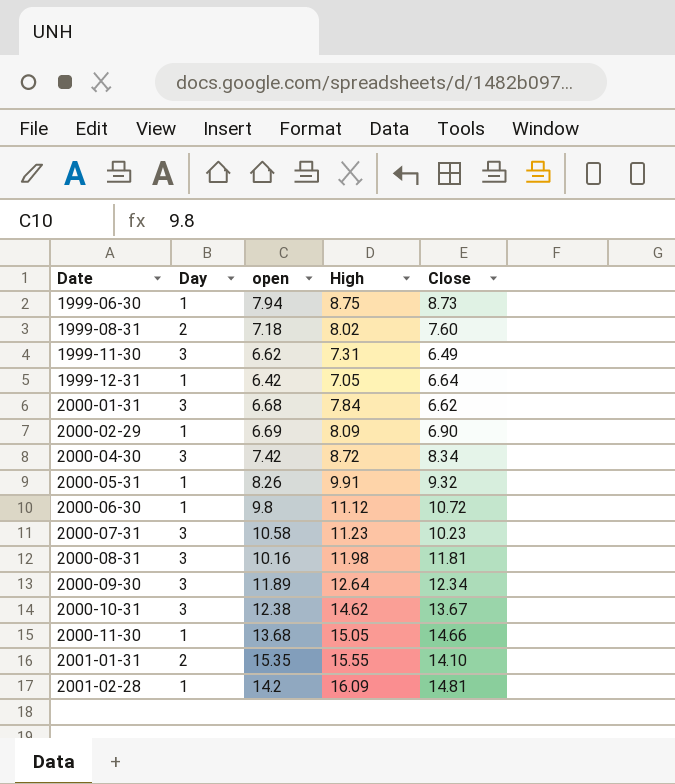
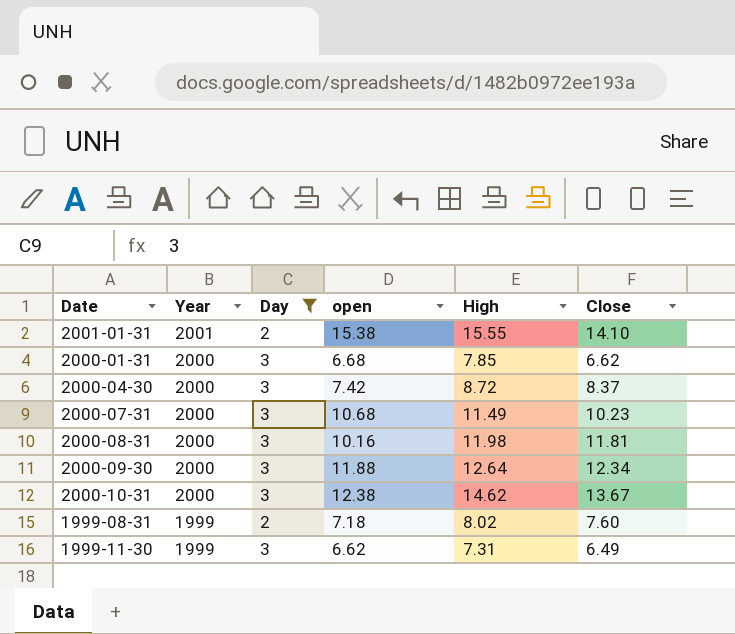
filter: none -> Day != 1
row order: Date ascending -> Year descending
column Year | position: none -> 2
2001-01-31 | open: 15.35 -> 15.38
2000-01-31 | High: 7.84 -> 7.85
2000-04-30 | Close: 8.34 -> 8.37
2000-07-31 | open: 10.58 -> 10.68
2000-07-31 | High: 11.23 -> 11.49
2000-09-30 | open: 11.89 -> 11.88

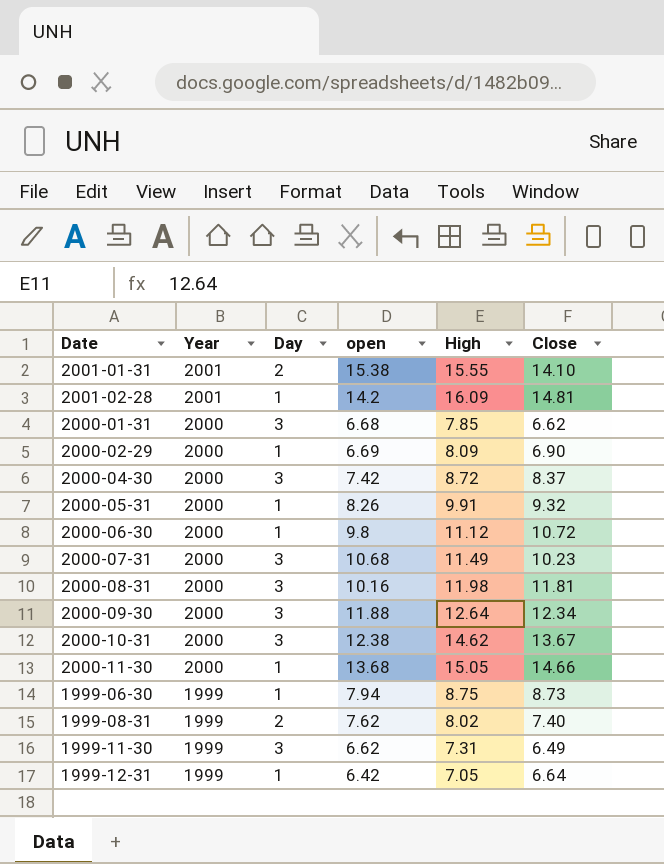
filter: Day != 1 -> none
1999-08-31 | open: 7.18 -> 7.62
1999-08-31 | Close: 7.60 -> 7.40

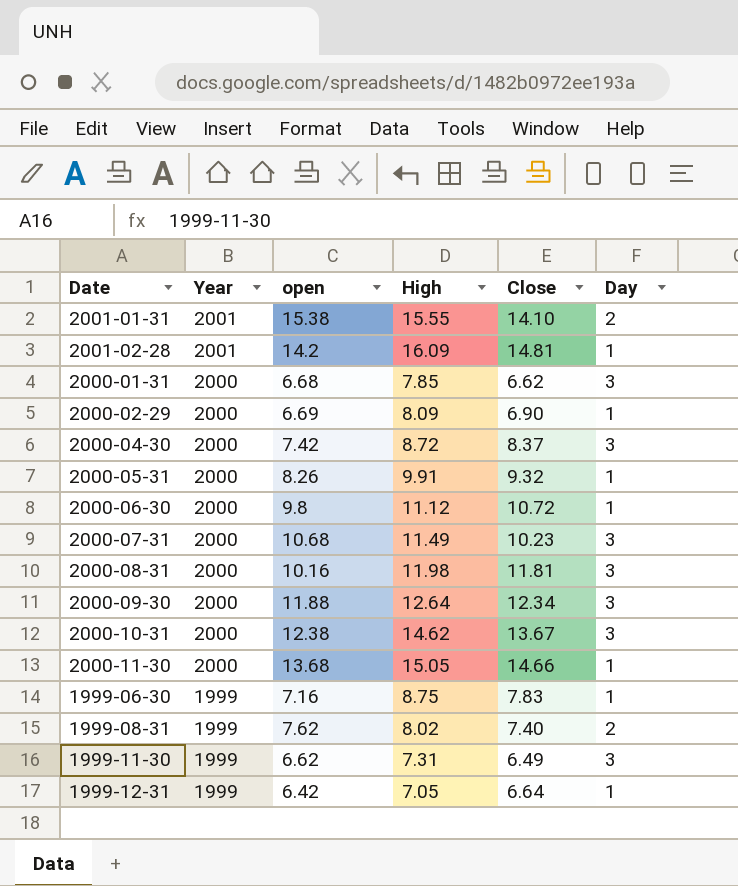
column Day | position: 3 -> 6
1999-06-30 | open: 7.94 -> 7.16
1999-06-30 | Close: 8.73 -> 7.83

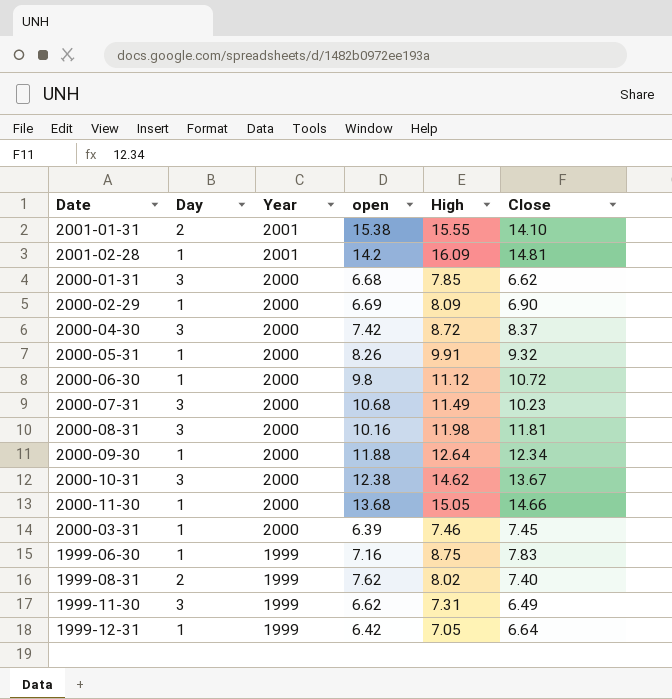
column Day | position: 6 -> 2
2000-09-30 | Day: 3 -> 1
row 2000-03-31: none -> 1 | 2000 | 6.39 | 7.46 | 7.45

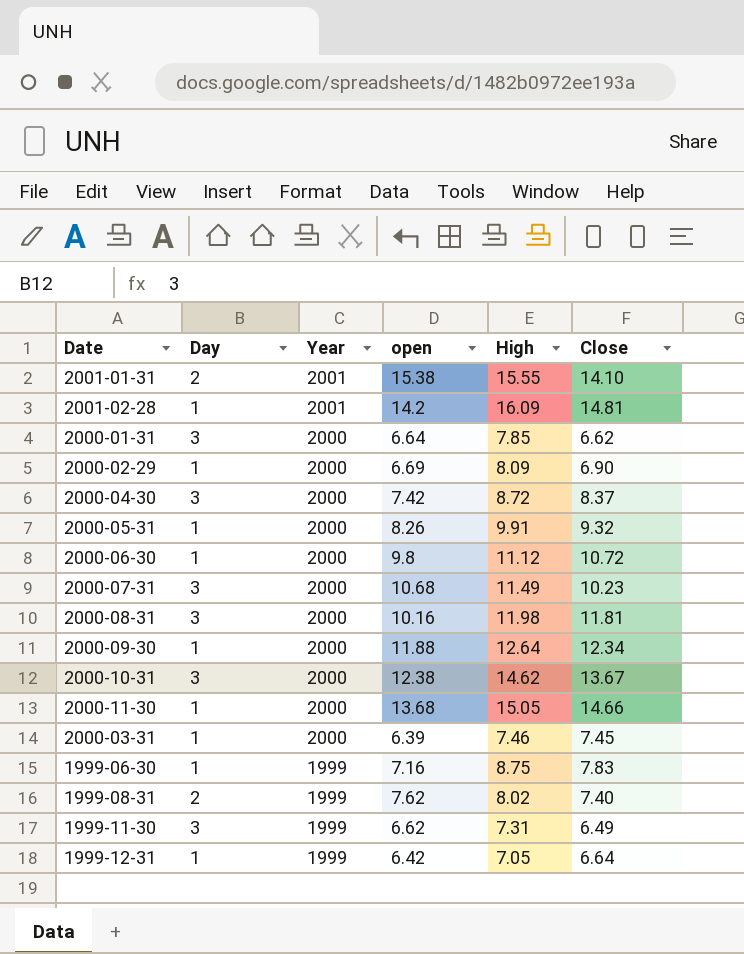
2000-01-31 | open: 6.68 -> 6.64

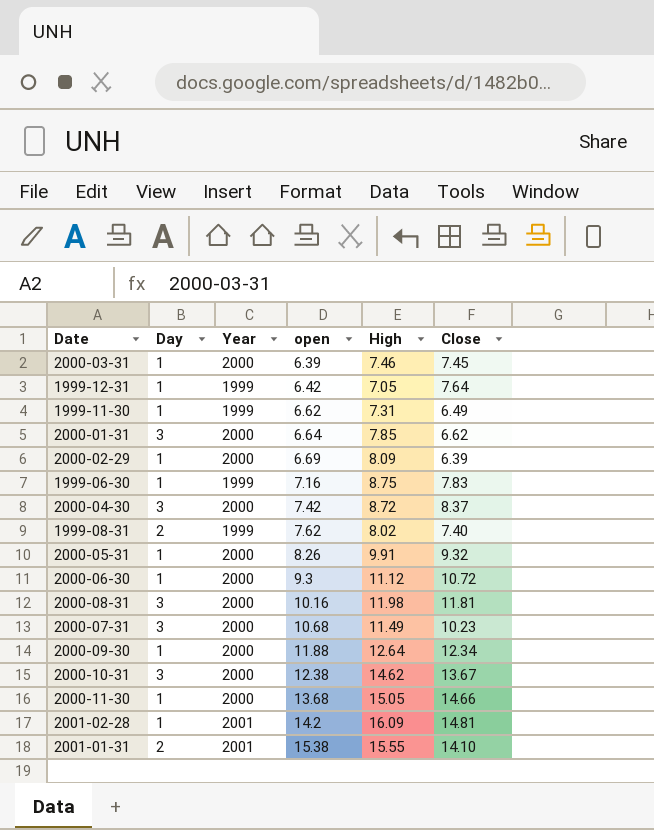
row order: Year descending -> open ascending
1999-12-31 | Close: 6.64 -> 7.64
1999-11-30 | Day: 3 -> 1
2000-02-29 | Close: 6.90 -> 6.39
2000-06-30 | open: 9.8 -> 9.3

